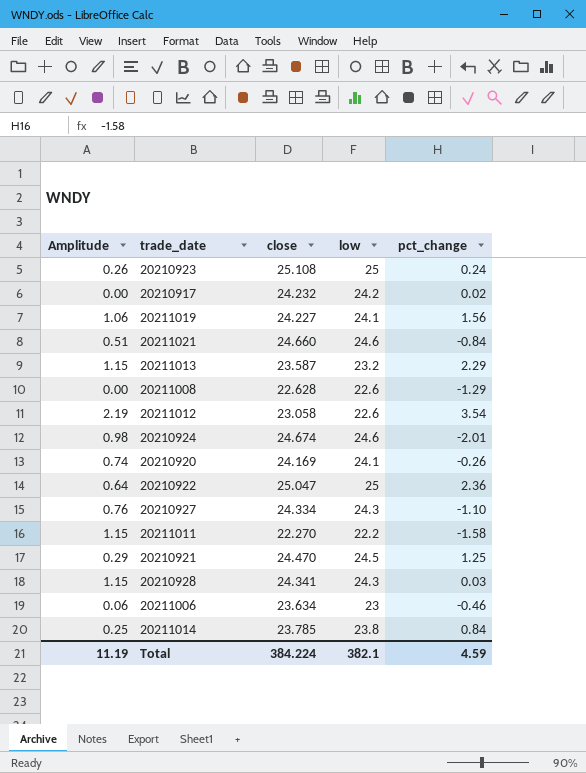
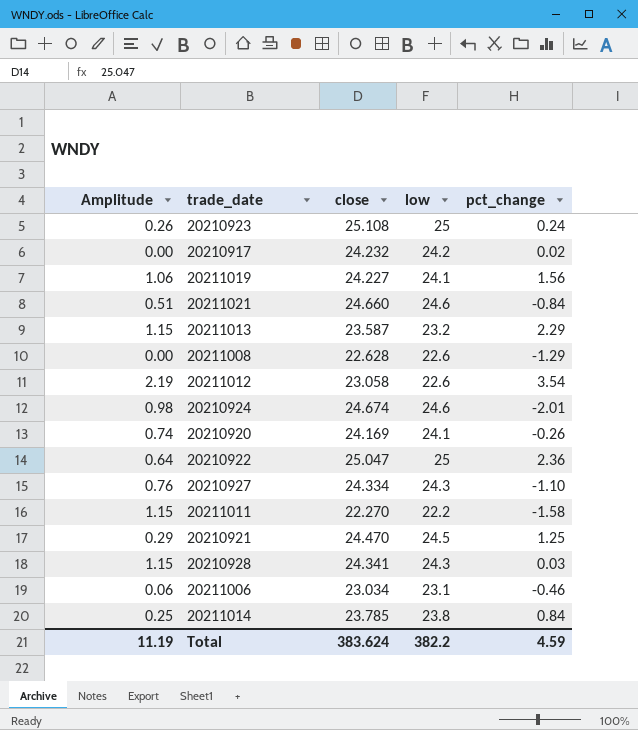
20211006 | close: 23.634 -> 23.034
20211006 | low: 23 -> 23.1
Total | close: 384.224 -> 383.624
Total | low: 382.1 -> 382.2

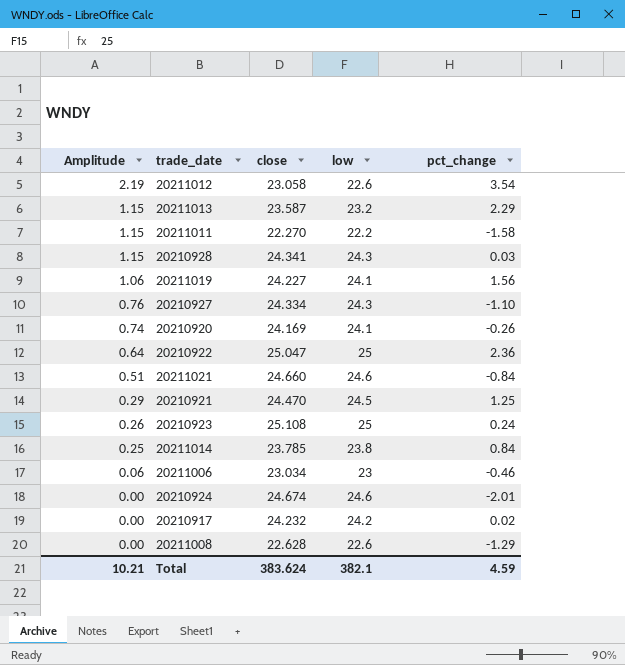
row order: none -> Amplitude descending
20211006 | low: 23.1 -> 23
20210924 | Amplitude: 0.98 -> 0.00
Total | Amplitude: 11.19 -> 10.21
Total | low: 382.2 -> 382.1

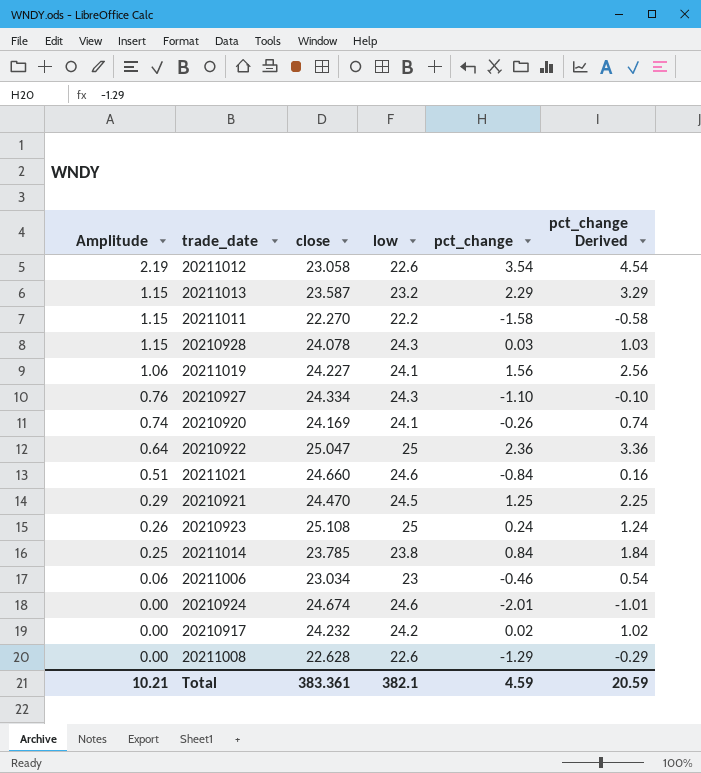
column pct_change Derived | formula: none -> [pct_change] + 1
20210928 | close: 24.341 -> 24.078
Total | close: 383.624 -> 383.361

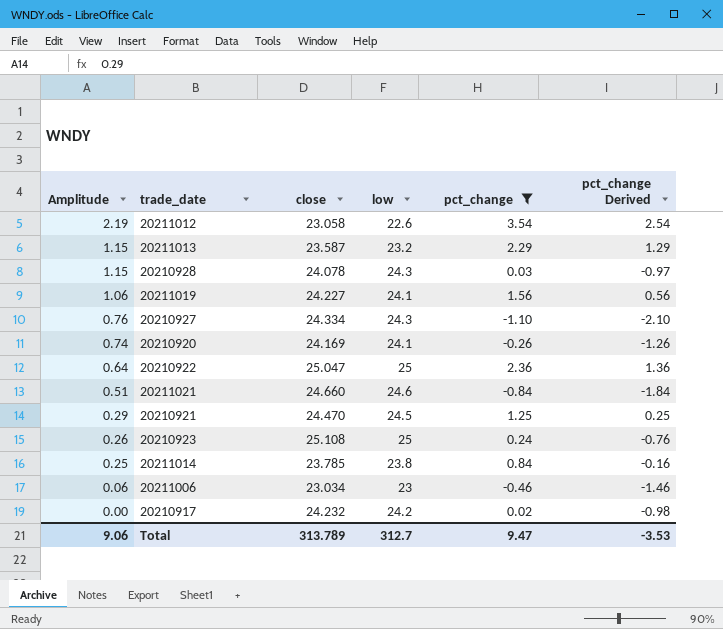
filter: none -> pct_change >= -1.10
column pct_change Derived | formula: [pct_change] + 1 -> [pct_change] - 1
Total | Amplitude: 10.21 -> 9.06
Total | close: 383.361 -> 313.789
Total | low: 382.1 -> 312.7
Total | pct_change: 4.59 -> 9.47
Total | pct_change Derived: 20.59 -> -3.53

